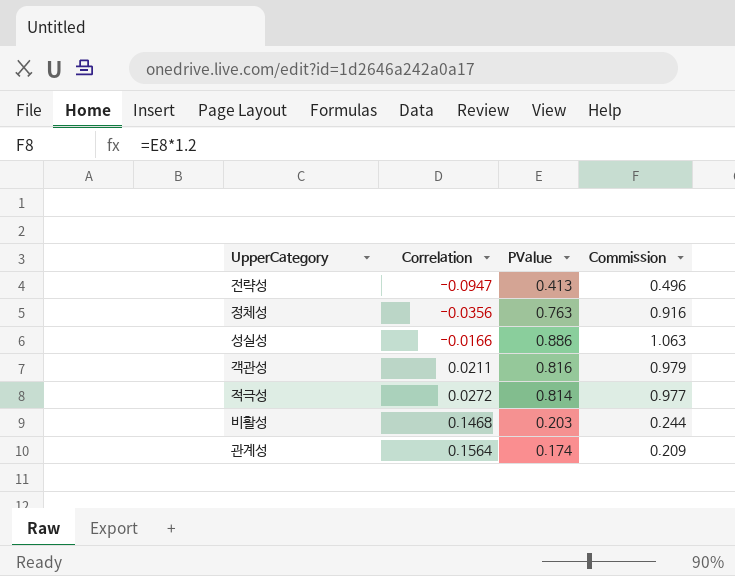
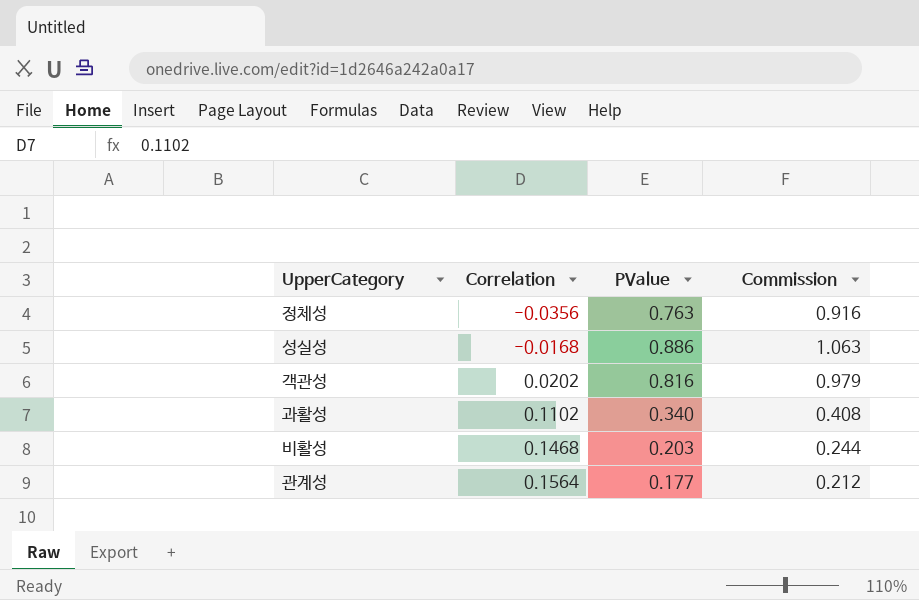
row 전략성: -0.0947 | 0.413 | 0.496 -> none
row 적극성: 0.0272 | 0.814 | 0.977 -> none
성실성 | Correlation: -0.0166 -> -0.0168
객관성 | Correlation: 0.0211 -> 0.0202
row 과활성: none -> 0.1102 | 0.340 | 0.408
관계성 | PValue: 0.174 -> 0.177
관계성 | Commission: 0.209 -> 0.212

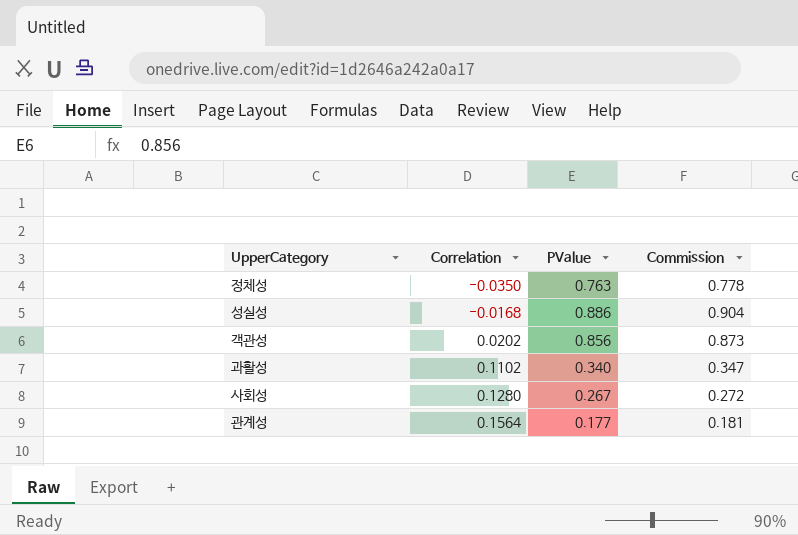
column Commission | formula: [PValue] * 1.2 -> [PValue] * 1.02
row 비활성: 0.1468 | 0.203 | 0.244 -> none
정체성 | Correlation: -0.0356 -> -0.0350
객관성 | PValue: 0.816 -> 0.856
row 사회성: none -> 0.1280 | 0.267 | 0.272

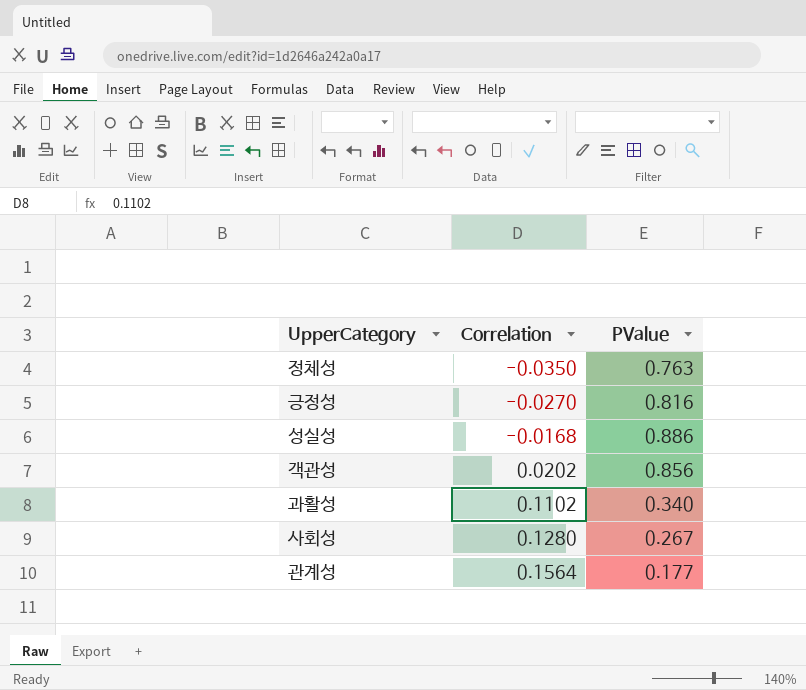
column Commission | formula: [PValue] * 1.02 -> none
row 긍정성: none -> -0.0270 | 0.816

